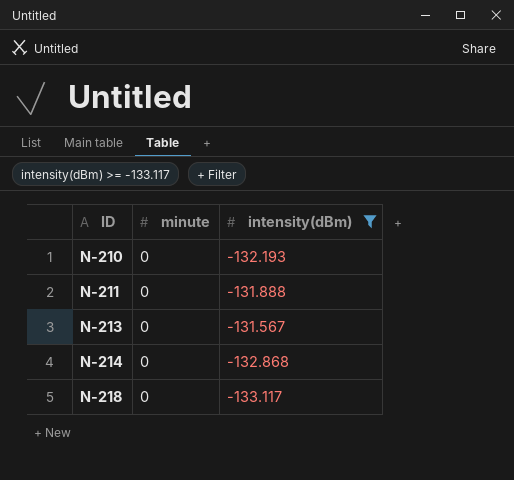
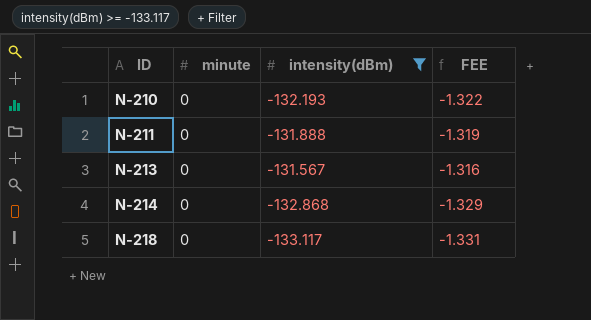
column FEE | formula: none -> [intensity(dBm)] * 0.01

